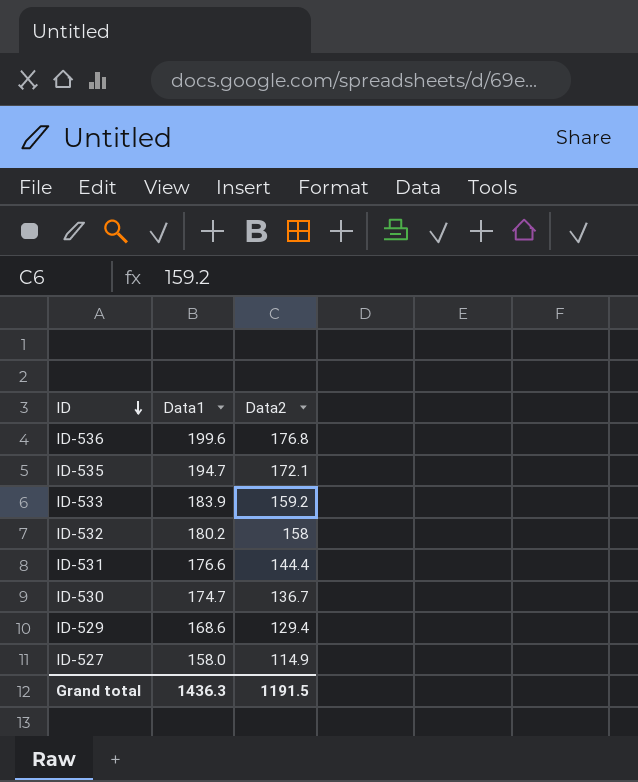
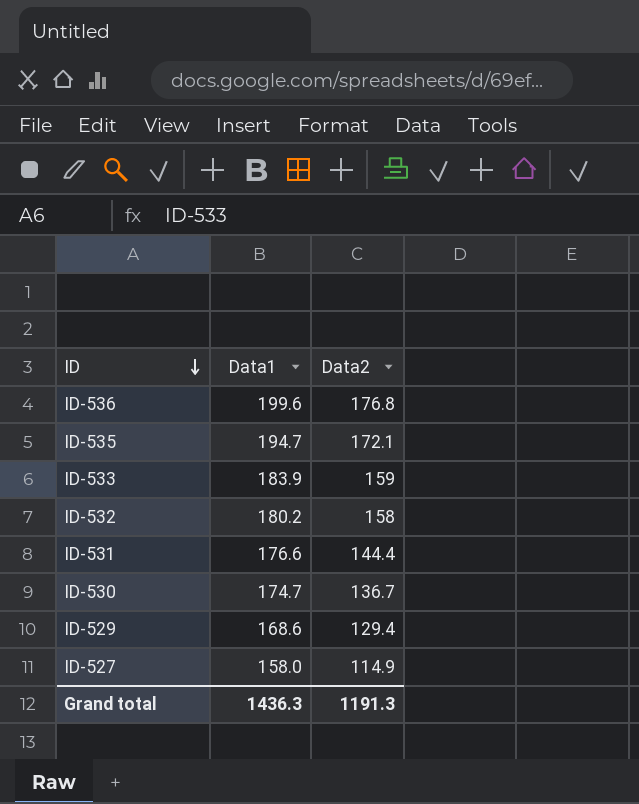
ID-533 | Data2: 159.2 -> 159
Grand total | Data2: 1191.5 -> 1191.3

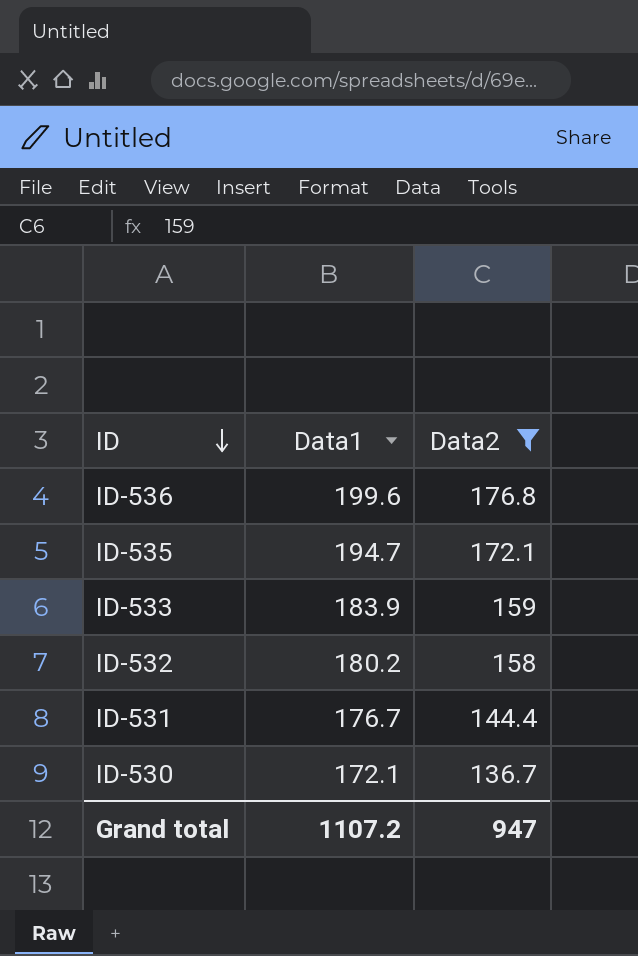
filter: none -> Data2 >= 136.7
ID-531 | Data1: 176.6 -> 176.7
ID-530 | Data1: 174.7 -> 172.1
Grand total | Data1: 1436.3 -> 1107.2
Grand total | Data2: 1191.3 -> 947

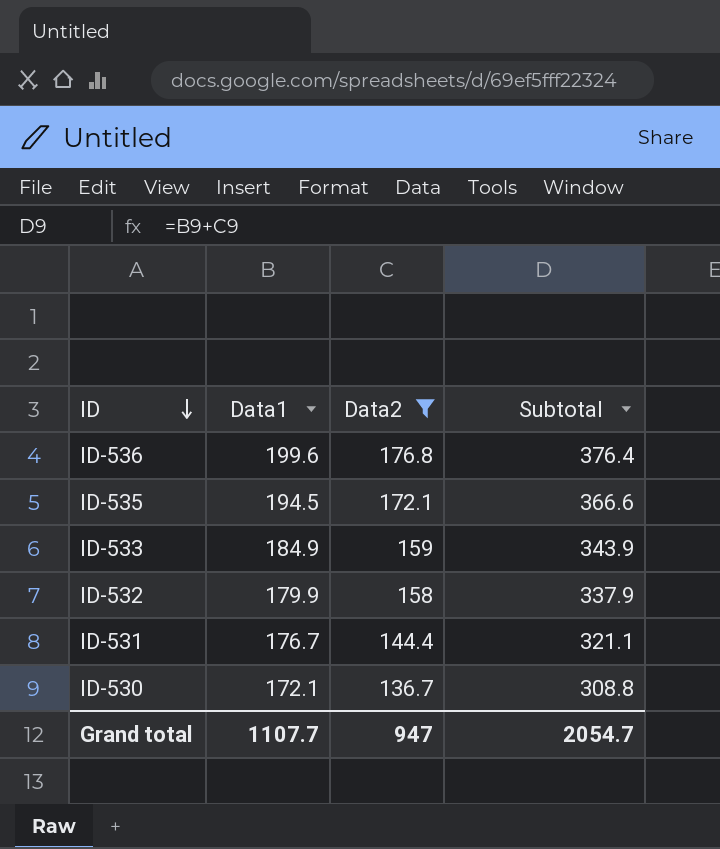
column Subtotal | formula: none -> [Data1] + [Data2]
ID-535 | Data1: 194.7 -> 194.5
ID-533 | Data1: 183.9 -> 184.9
ID-532 | Data1: 180.2 -> 179.9
Grand total | Data1: 1107.2 -> 1107.7

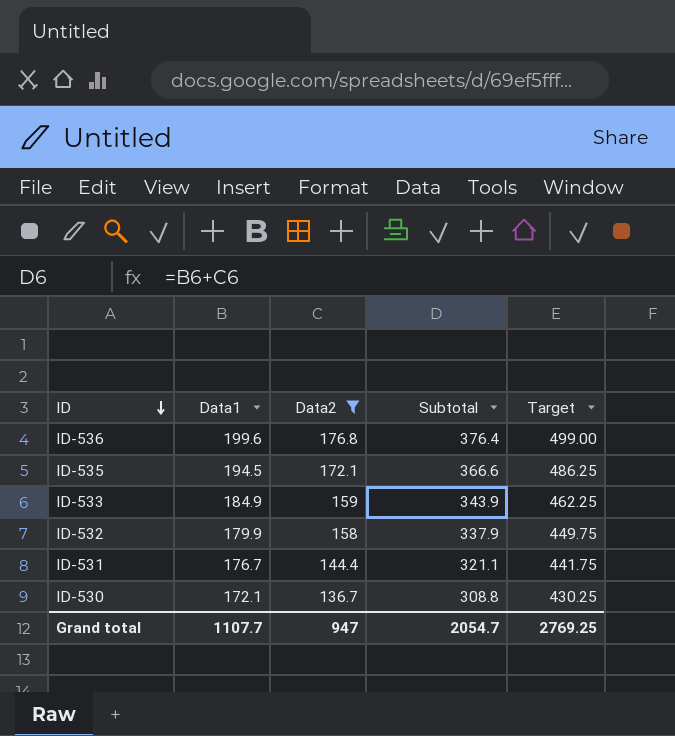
column Target | formula: none -> [Data1] * 2.5

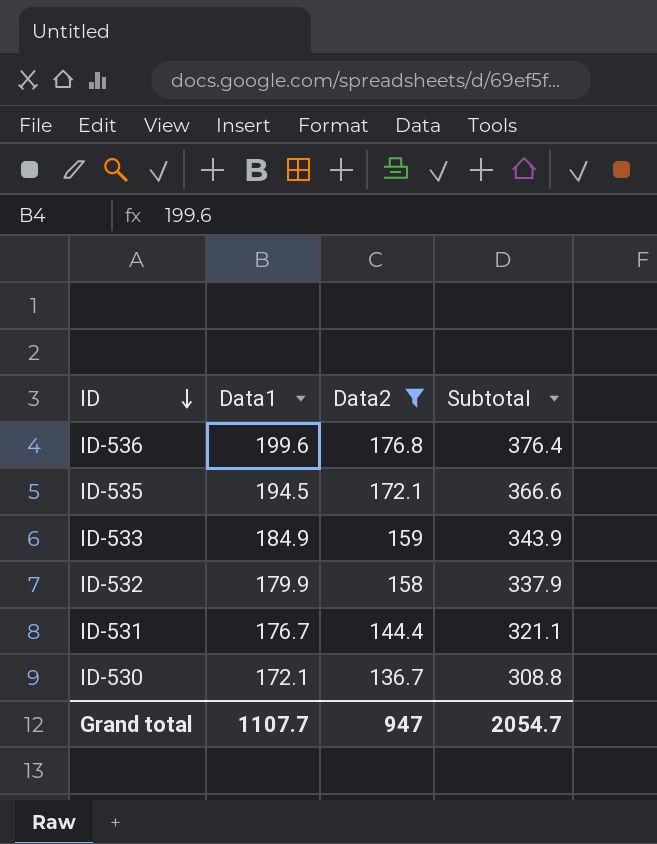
column Target | formula: [Data1] * 2.5 -> none

